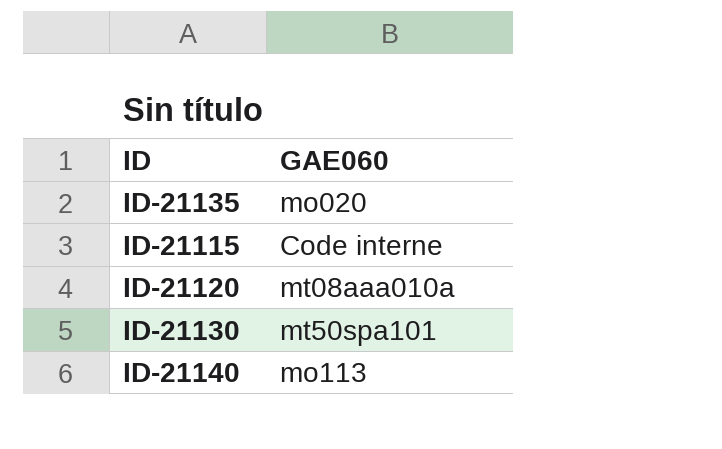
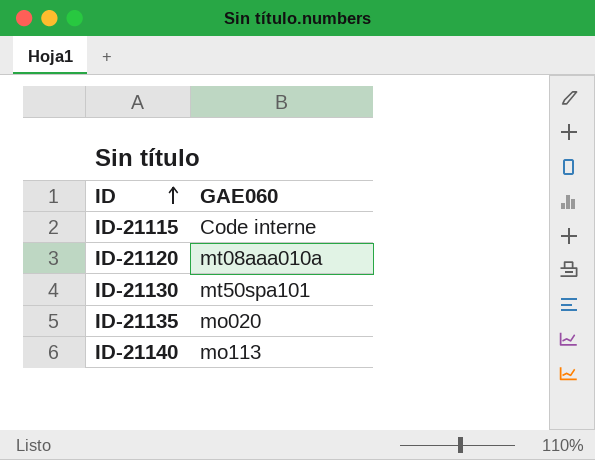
row order: none -> ID ascending

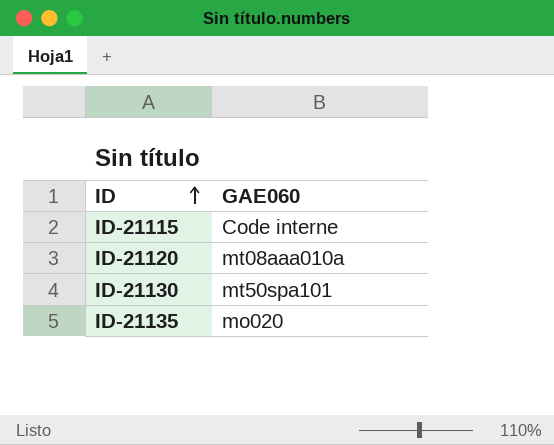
row ID-21140: mo113 -> none

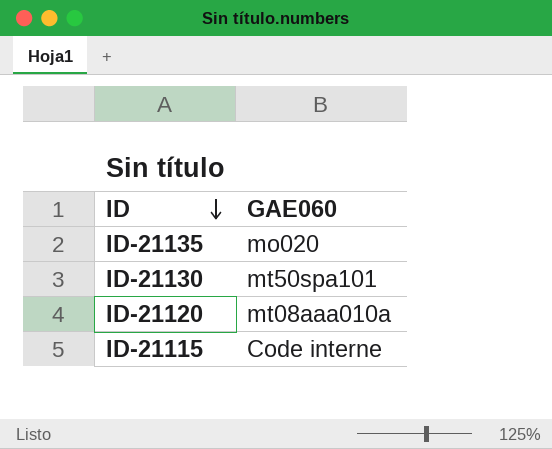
row order: ID ascending -> ID descending

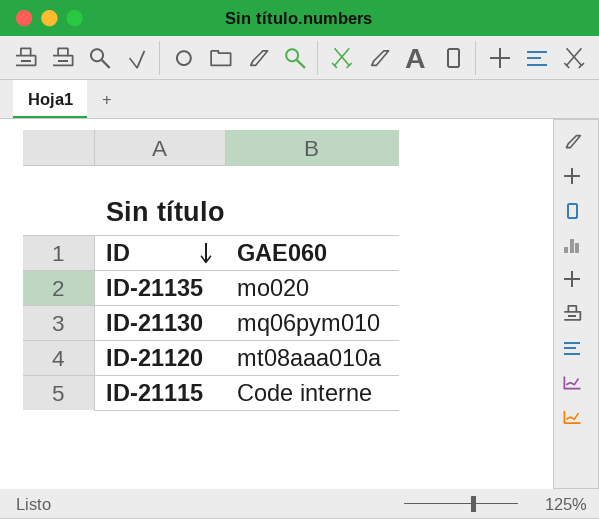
ID-21130 | GAE060: mt50spa101 -> mq06pym010

